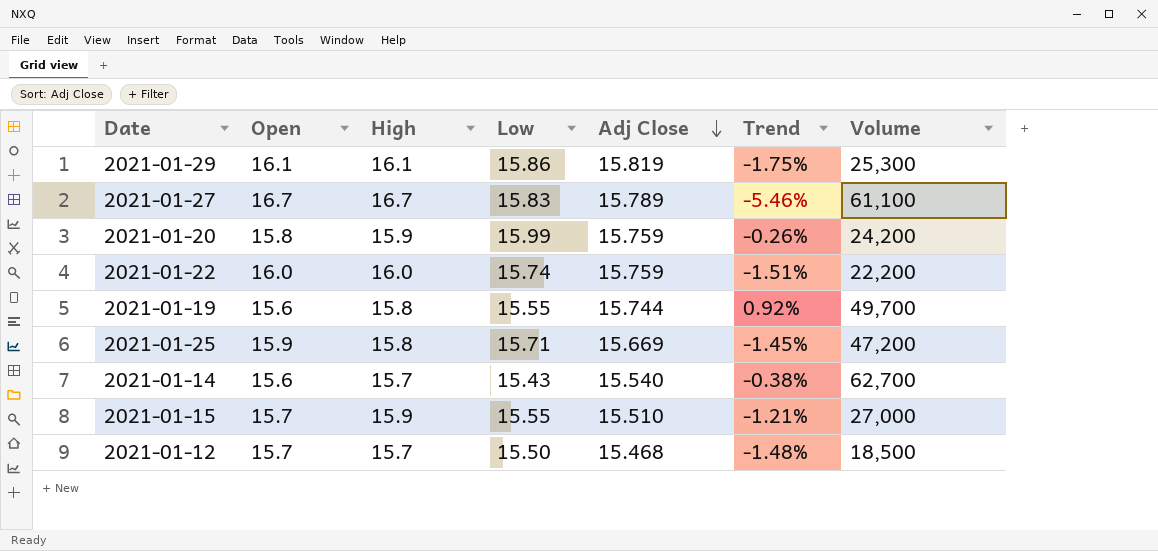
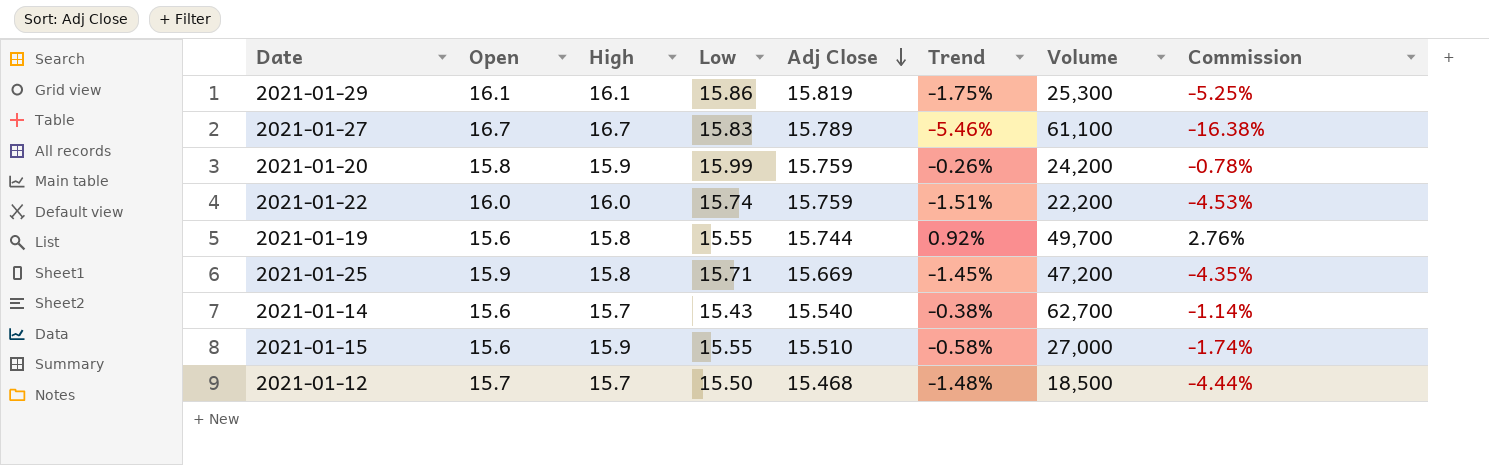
column Commission | formula: none -> [Trend] * 3
2021-01-15 | Open: 15.7 -> 15.6
2021-01-15 | Trend: -1.21% -> -0.58%

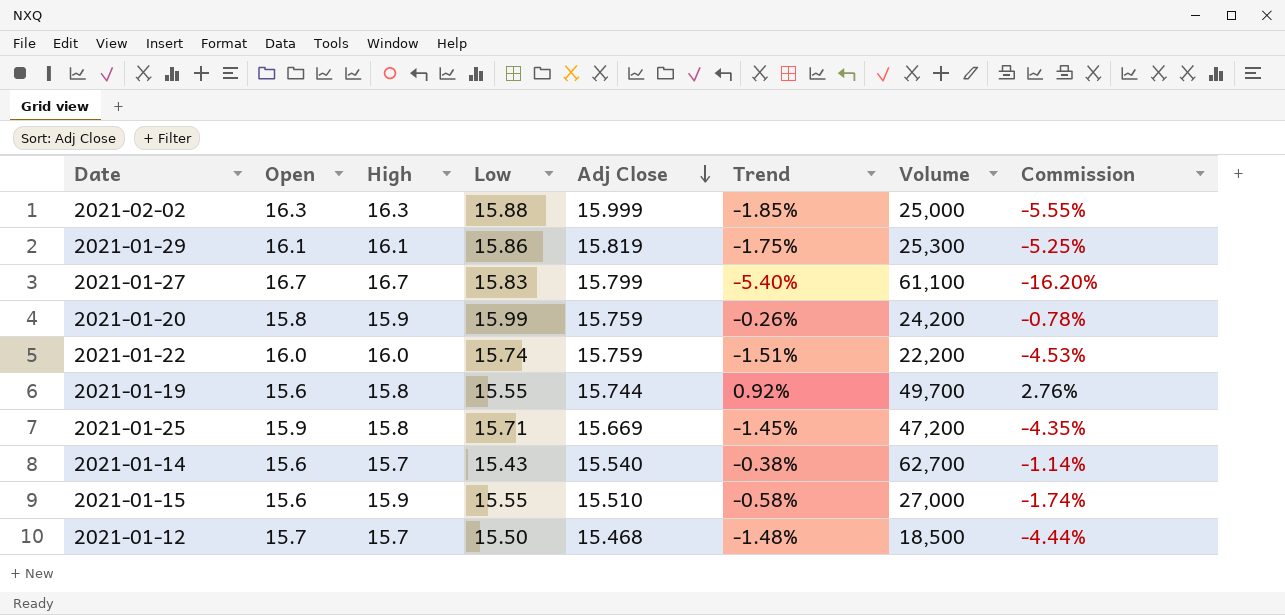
row 2021-02-02: none -> 16.3 | 16.3 | 15.88 | 15.999 | -1.85% | 25,000 | -5.55%
2021-01-27 | Adj Close: 15.789 -> 15.799
2021-01-27 | Trend: -5.46% -> -5.40%
2021-01-27 | Commission: -16.38% -> -16.20%

